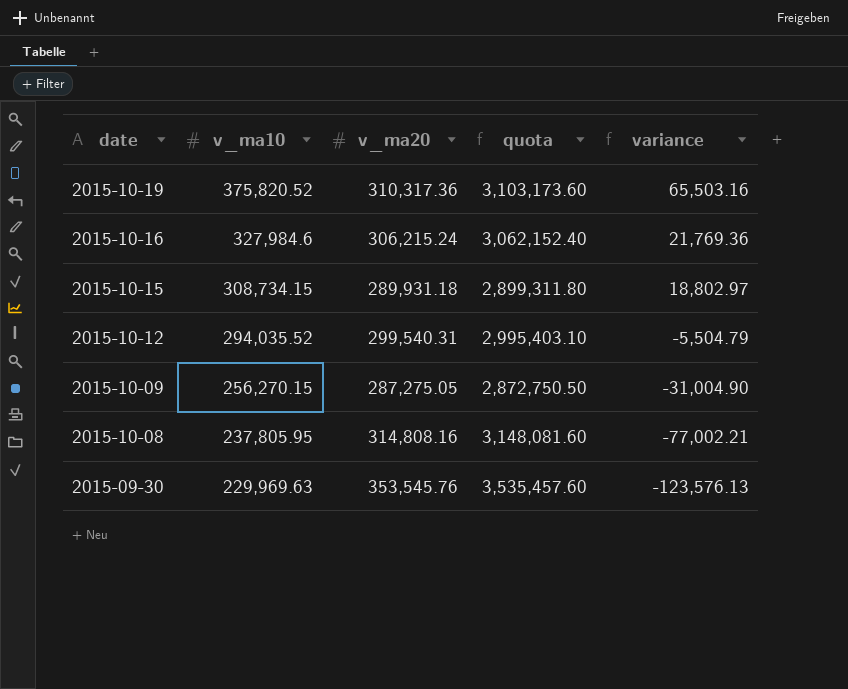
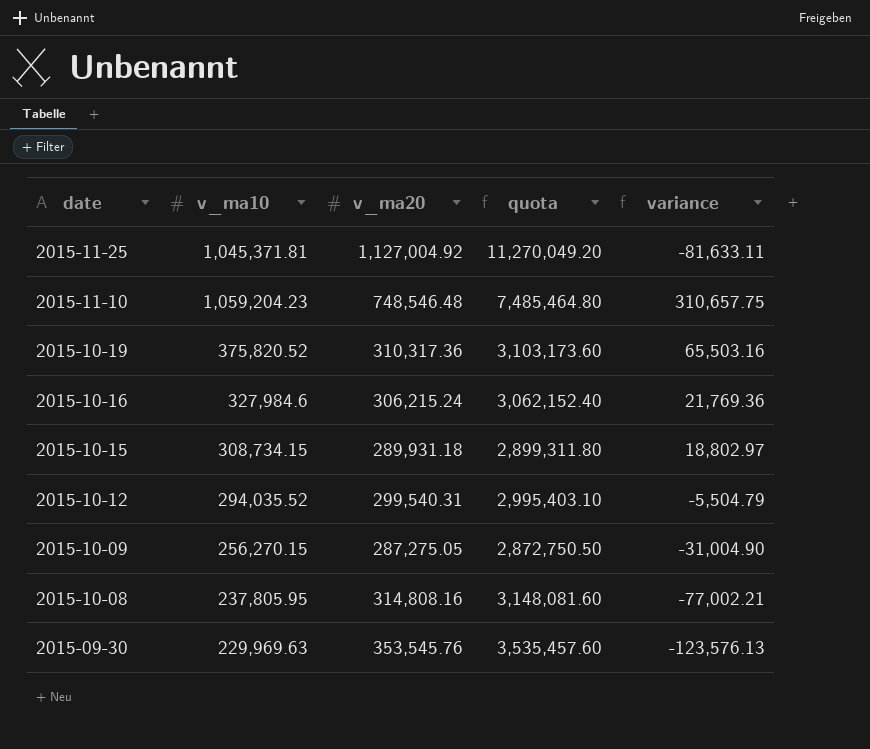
row 2015-11-25: none -> 1,045,371.81 | 1,127,004.92 | 11,270,049.20 | -81,633.11
row 2015-11-10: none -> 1,059,204.23 | 748,546.48 | 7,485,464.80 | 310,657.75

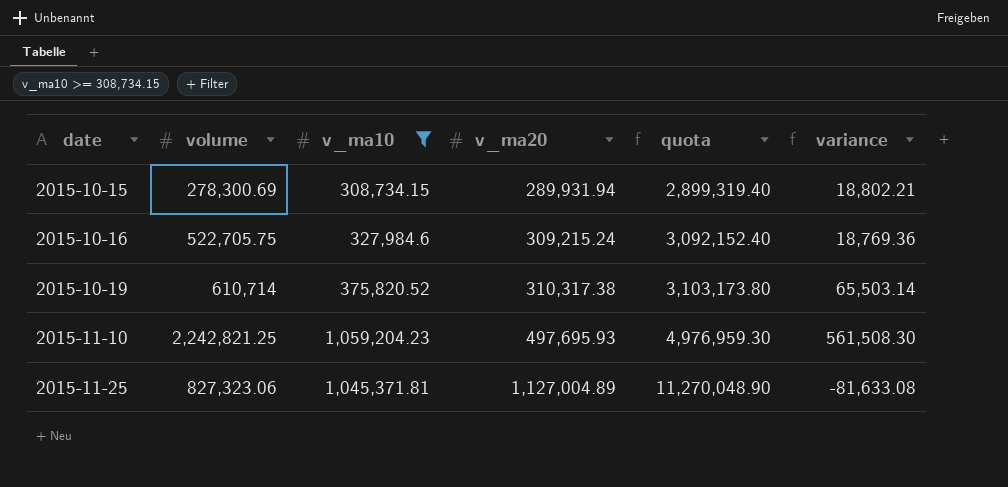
filter: none -> v_ma10 >= 308,734.15
row order: date descending -> date ascending
column volume | position: none -> 2
2015-10-15 | v_ma20: 289,931.18 -> 289,931.94
2015-10-15 | quota: 2,899,311.80 -> 2,899,319.40
2015-10-15 | variance: 18,802.97 -> 18,802.21
2015-10-16 | v_ma20: 306,215.24 -> 309,215.24
2015-10-16 | quota: 3,062,152.40 -> 3,092,152.40
2015-10-16 | variance: 21,769.36 -> 18,769.36
2015-10-19 | v_ma20: 310,317.36 -> 310,317.38
2015-10-19 | quota: 3,103,173.60 -> 3,103,173.80
2015-10-19 | variance: 65,503.16 -> 65,503.14
2015-11-10 | v_ma20: 748,546.48 -> 497,695.93
2015-11-10 | quota: 7,485,464.80 -> 4,976,959.30
2015-11-10 | variance: 310,657.75 -> 561,508.30
2015-11-25 | v_ma20: 1,127,004.92 -> 1,127,004.89
2015-11-25 | quota: 11,270,049.20 -> 11,270,048.90
2015-11-25 | variance: -81,633.11 -> -81,633.08

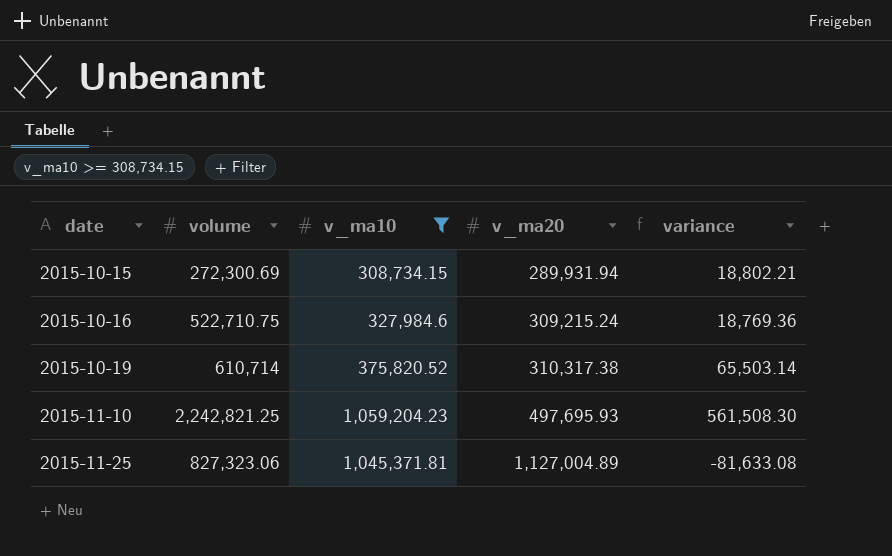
column quota | formula: [v_ma20] * 10 -> none
2015-10-15 | volume: 278,300.69 -> 272,300.69
2015-10-16 | volume: 522,705.75 -> 522,710.75

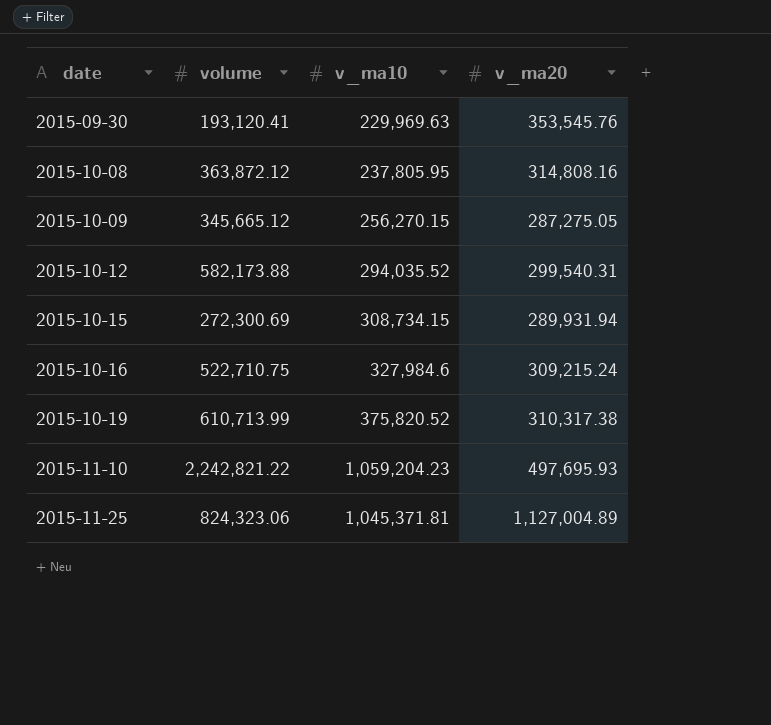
filter: v_ma10 >= 308,734.15 -> none
column variance | formula: [v_ma10] - [v_ma20] -> none
2015-10-19 | volume: 610,714 -> 610,713.99
2015-11-10 | volume: 2,242,821.25 -> 2,242,821.22
2015-11-25 | volume: 827,323.06 -> 824,323.06

